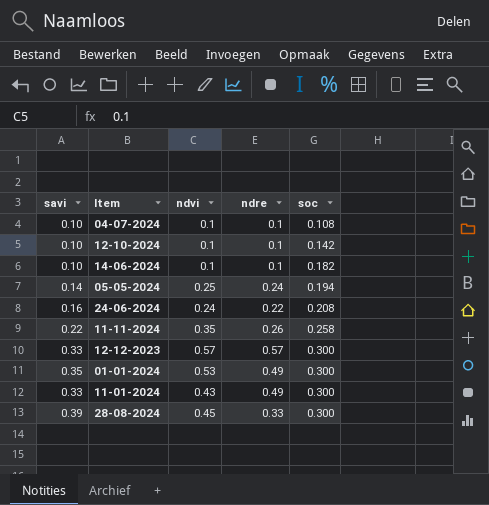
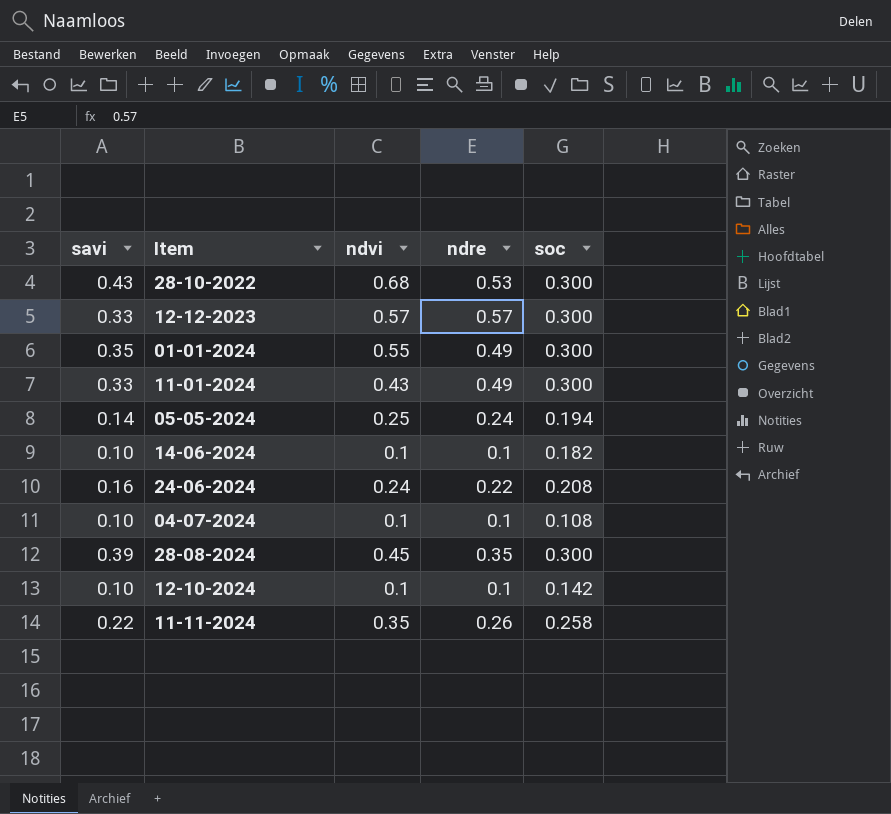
row order: soc ascending -> Item ascending
row 28-10-2022: none -> 0.43 | 0.68 | 0.53 | 0.300
01-01-2024 | ndvi: 0.53 -> 0.55
28-08-2024 | ndre: 0.33 -> 0.35

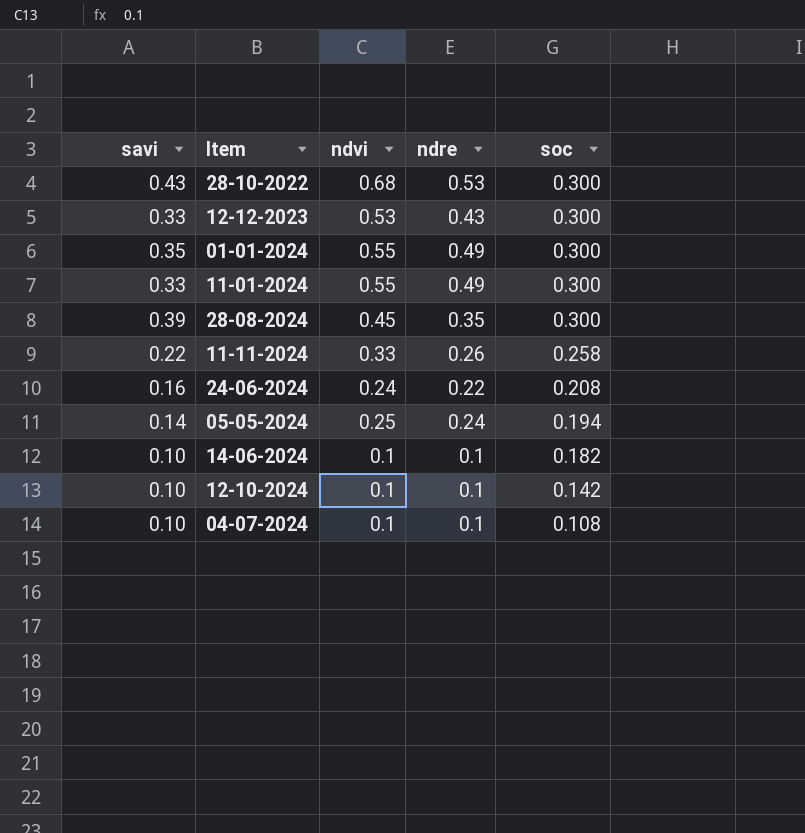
row order: Item ascending -> soc descending
12-12-2023 | ndvi: 0.57 -> 0.53
12-12-2023 | ndre: 0.57 -> 0.43
11-01-2024 | ndvi: 0.43 -> 0.55
11-11-2024 | ndvi: 0.35 -> 0.33

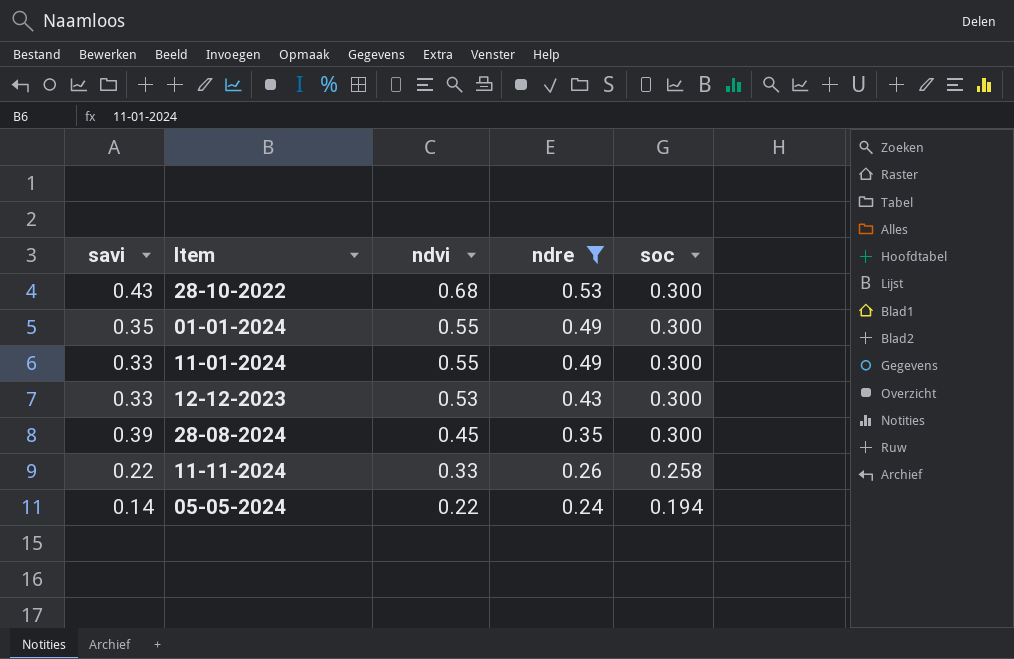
filter: none -> ndre >= 0.24
row order: soc descending -> ndvi descending
05-05-2024 | ndvi: 0.25 -> 0.22

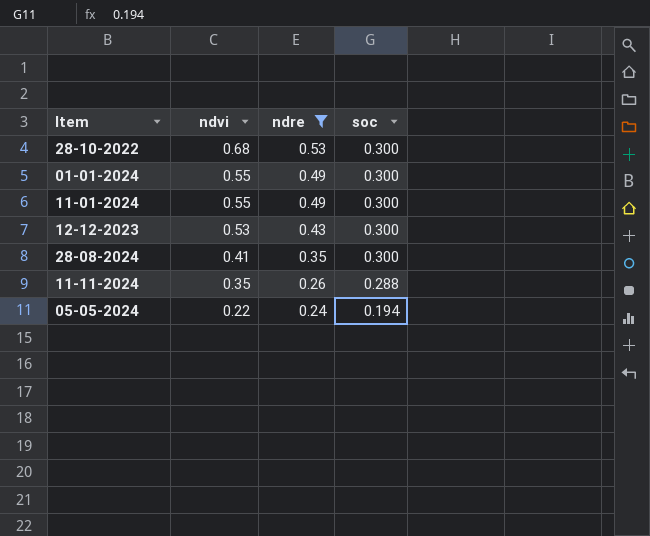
column savi | position: 1 -> none
28-08-2024 | ndvi: 0.45 -> 0.41
11-11-2024 | ndvi: 0.33 -> 0.35
11-11-2024 | soc: 0.258 -> 0.288

